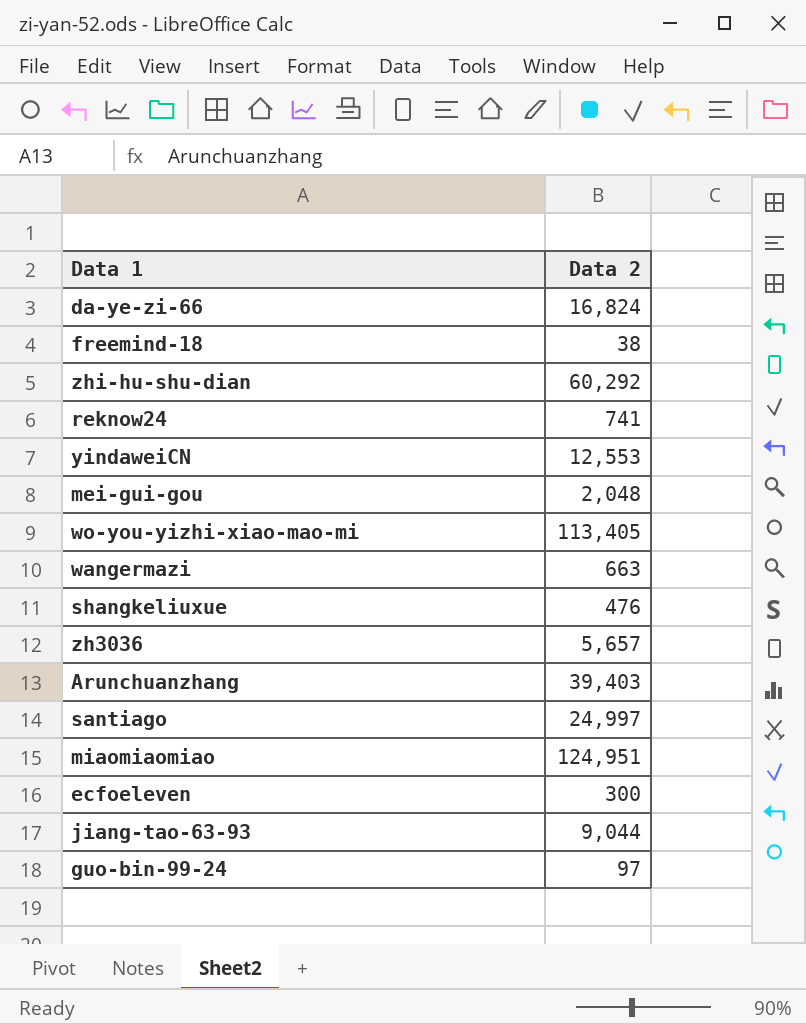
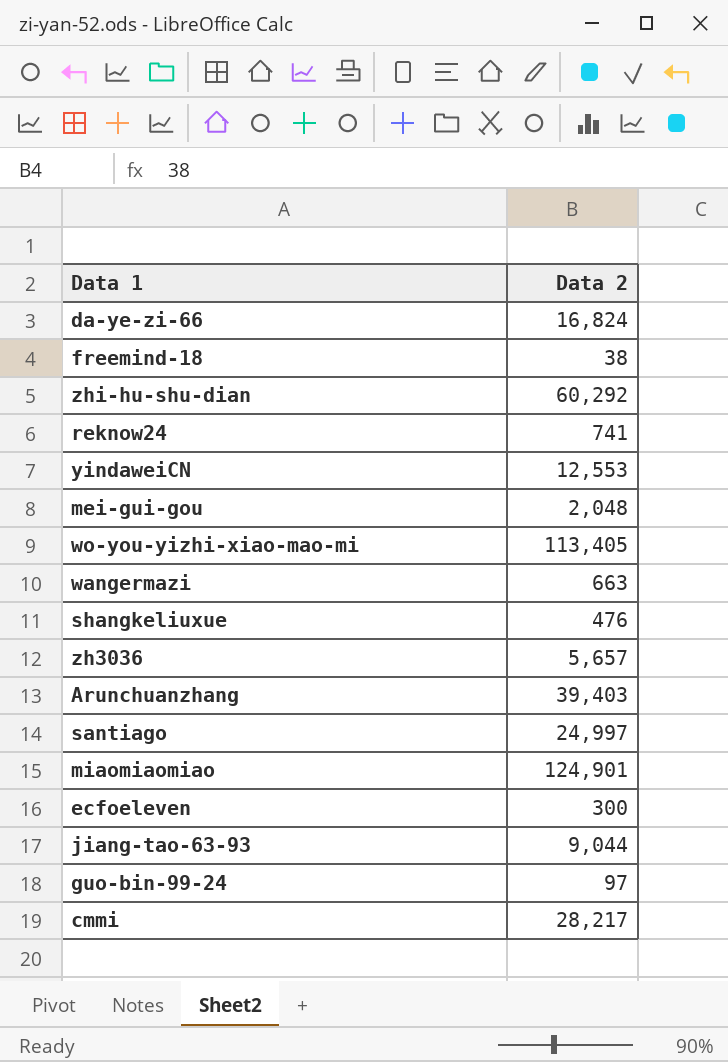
miaomiaomiao | Data 2: 124,951 -> 124,901
row cmmi: none -> 28,217

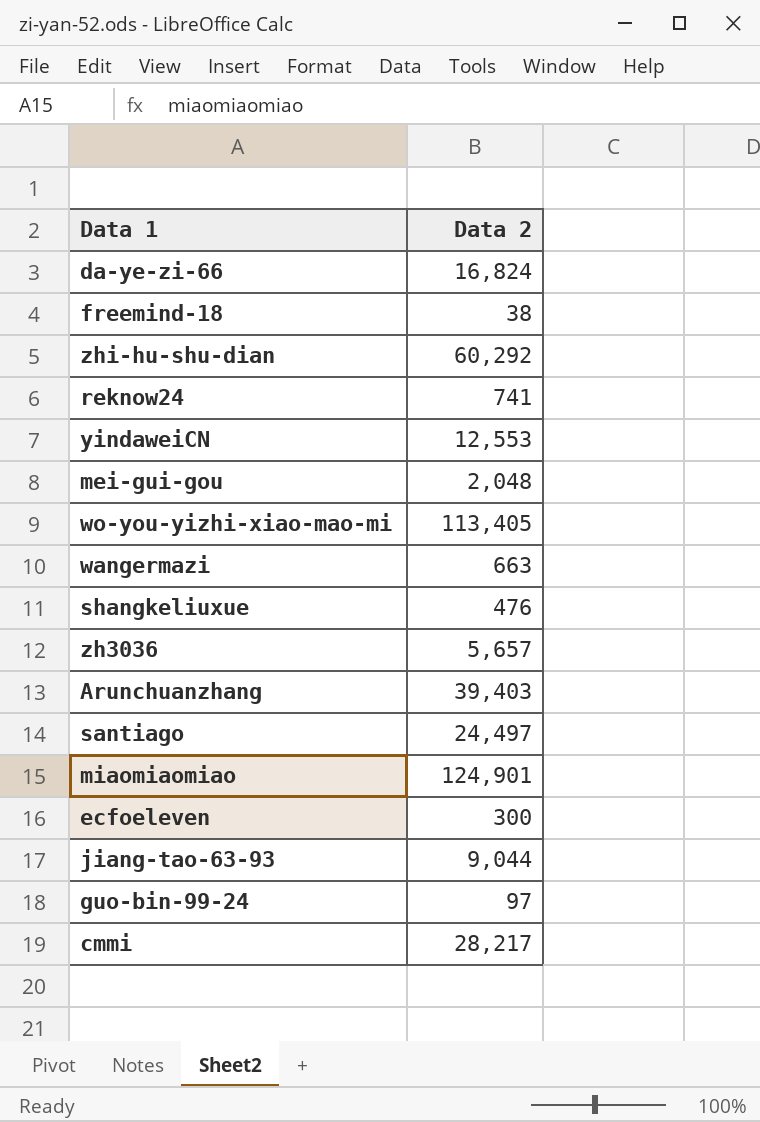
santiago | Data 2: 24,997 -> 24,497

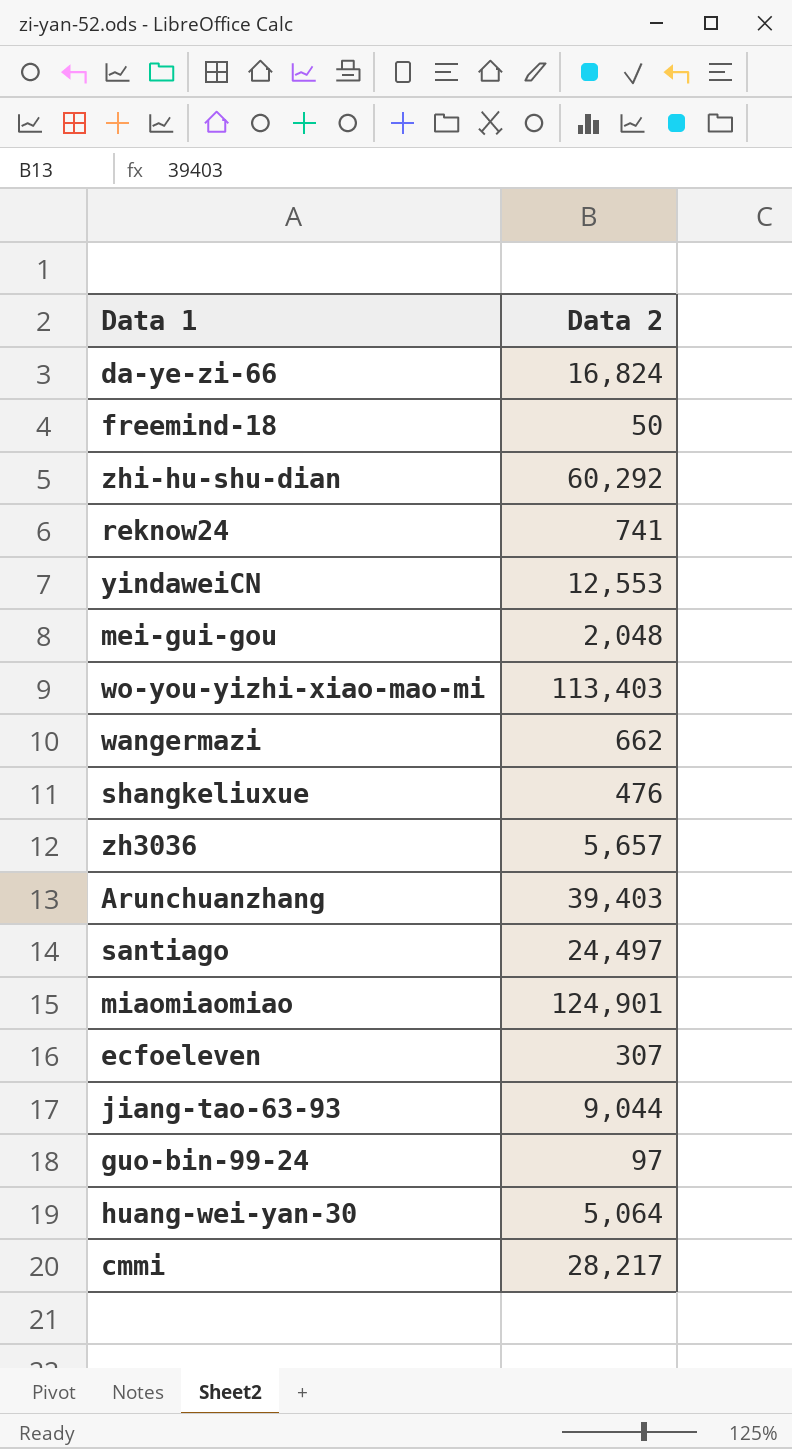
freemind-18 | Data 2: 38 -> 50
wo-you-yizhi-xiao-mao-mi | Data 2: 113,405 -> 113,403
wangermazi | Data 2: 663 -> 662
ecfoeleven | Data 2: 300 -> 307
row huang-wei-yan-30: none -> 5,064

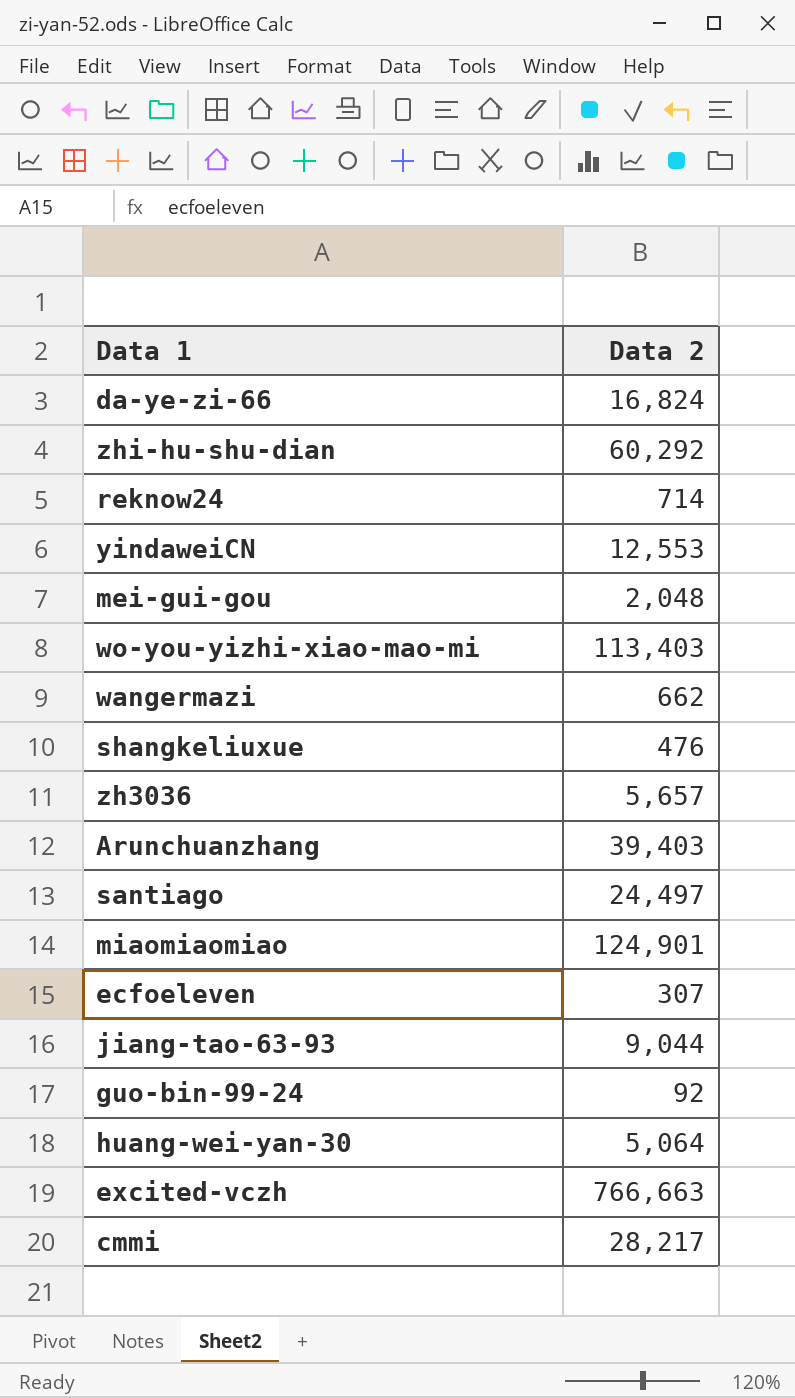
row freemind-18: 50 -> none
reknow24 | Data 2: 741 -> 714
guo-bin-99-24 | Data 2: 97 -> 92
row excited-vczh: none -> 766,663

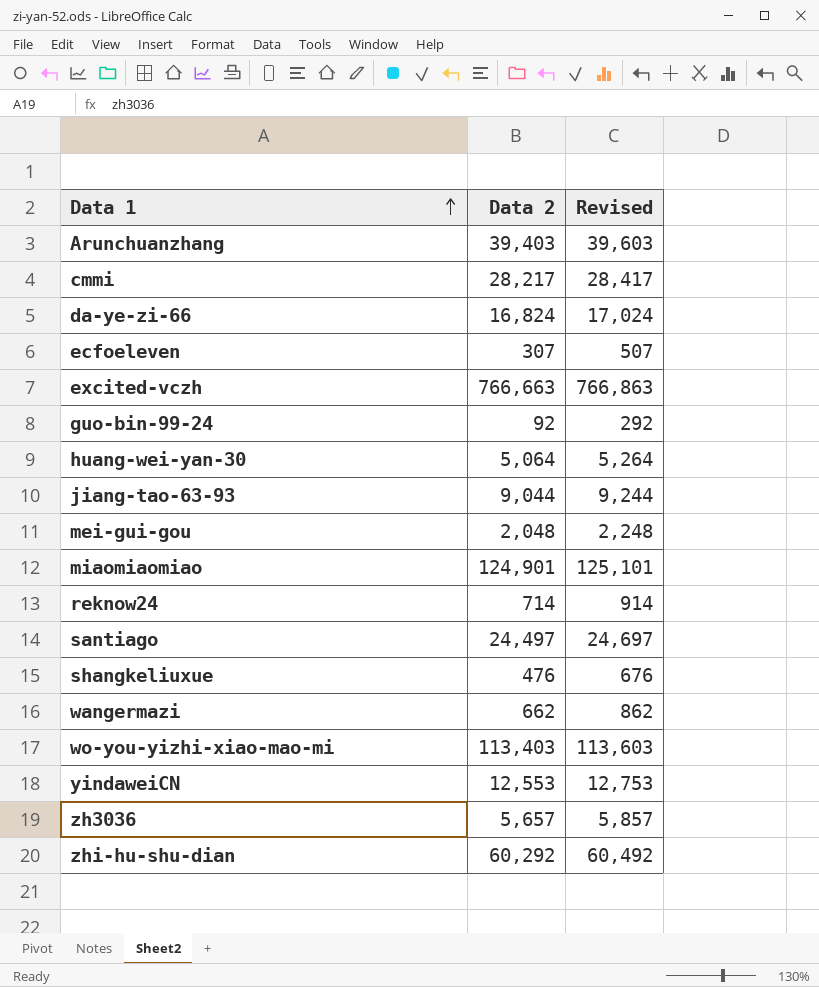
row order: none -> Data 1 ascending
column Revised | formula: none -> [Data 2] + 200

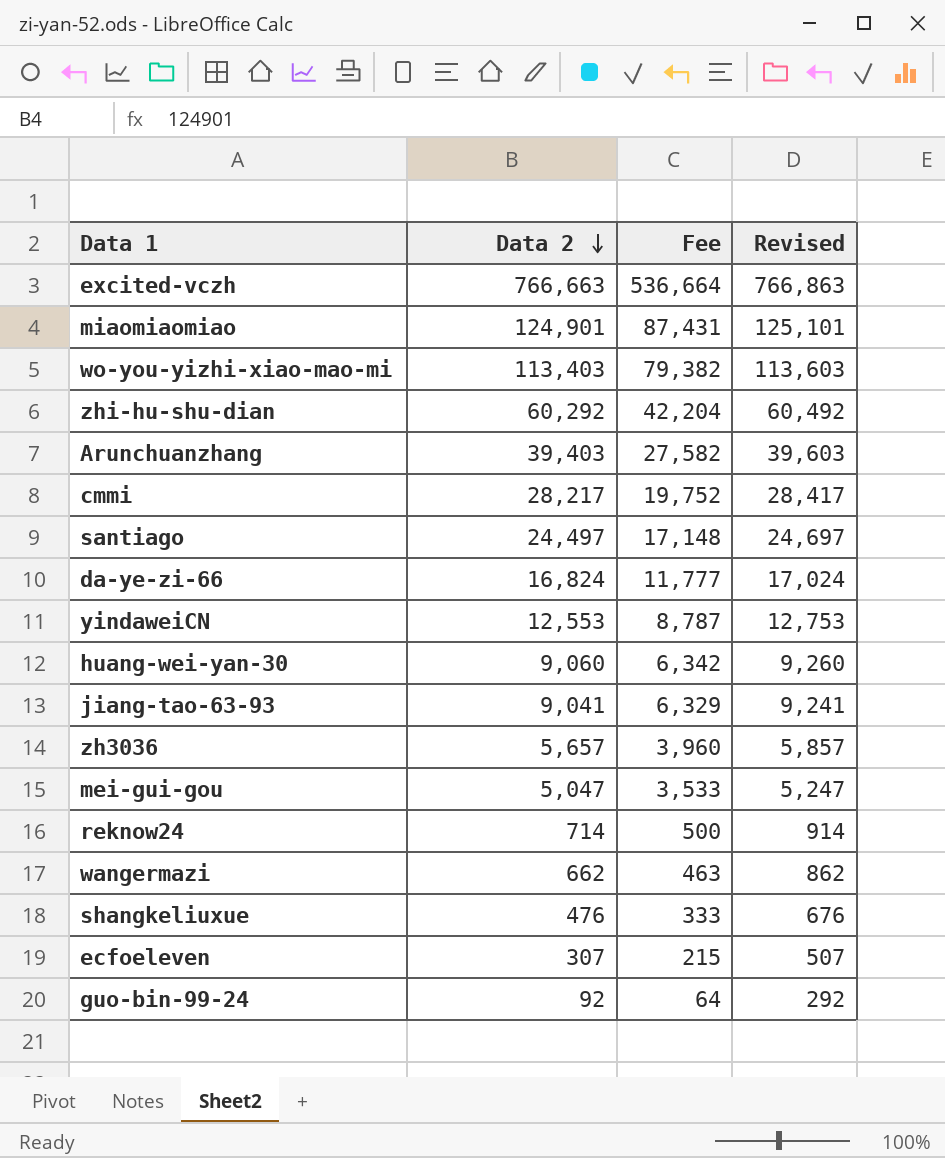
row order: Data 1 ascending -> Data 2 descending
column Fee | formula: none -> [Data 2] * 0.7
huang-wei-yan-30 | Data 2: 5,064 -> 9,060
huang-wei-yan-30 | Revised: 5,264 -> 9,260
jiang-tao-63-93 | Data 2: 9,044 -> 9,041
jiang-tao-63-93 | Revised: 9,244 -> 9,241
mei-gui-gou | Data 2: 2,048 -> 5,047
mei-gui-gou | Revised: 2,248 -> 5,247

